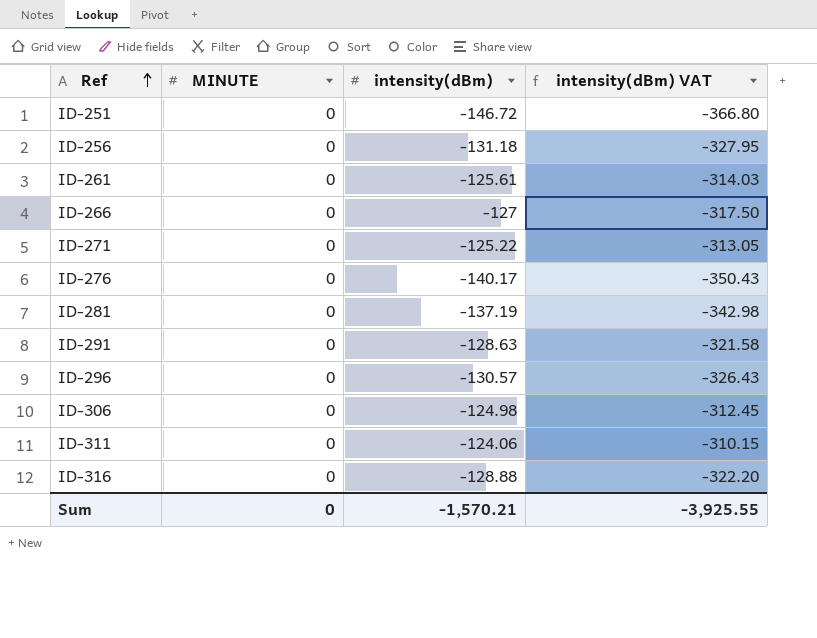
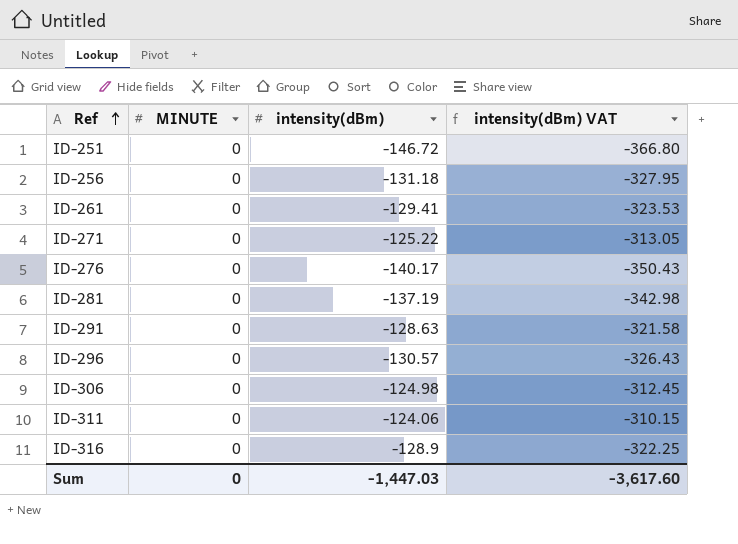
row ID-266: 0 | -127 | -317.50 -> none
ID-261 | intensity(dBm): -125.61 -> -129.41
ID-261 | intensity(dBm) VAT: -314.03 -> -323.53
ID-316 | intensity(dBm): -128.88 -> -128.9
ID-316 | intensity(dBm) VAT: -322.20 -> -322.25
Sum | intensity(dBm): -1,570.21 -> -1,447.03
Sum | intensity(dBm) VAT: -3,925.55 -> -3,617.60

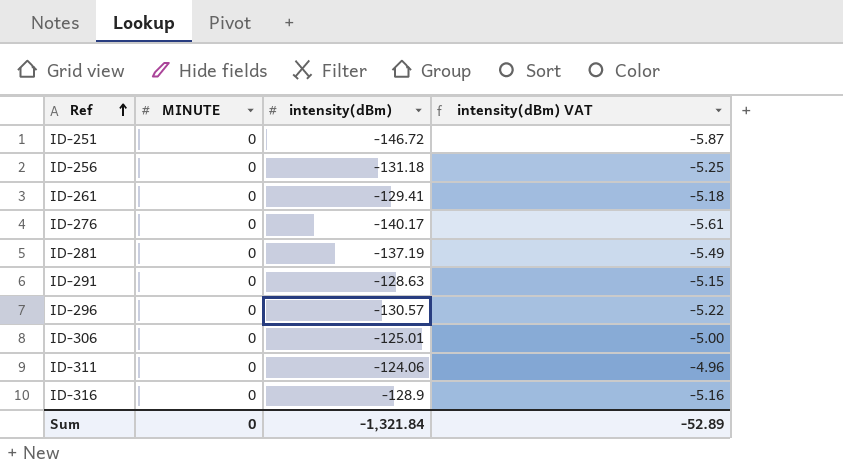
column intensity(dBm) VAT | formula: [intensity(dBm)] * 2.5 -> [intensity(dBm)] * 0.04
row ID-271: 0 | -125.22 | -313.05 -> none
ID-306 | intensity(dBm): -124.98 -> -125.01
Sum | intensity(dBm): -1,447.03 -> -1,321.84
Sum | intensity(dBm) VAT: -3,617.60 -> -52.89

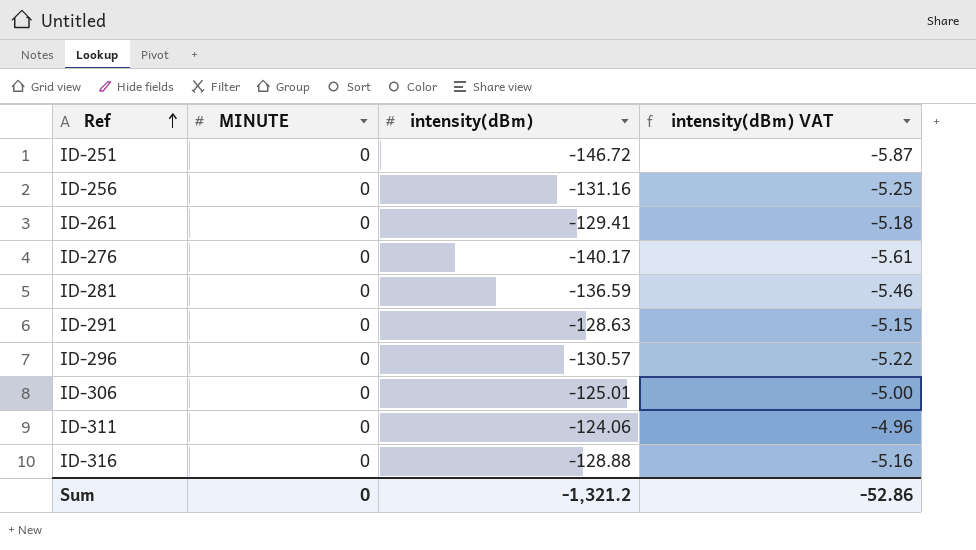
ID-256 | intensity(dBm): -131.18 -> -131.16
ID-281 | intensity(dBm): -137.19 -> -136.59
ID-281 | intensity(dBm) VAT: -5.49 -> -5.46
ID-316 | intensity(dBm): -128.9 -> -128.88
Sum | intensity(dBm): -1,321.84 -> -1,321.2
Sum | intensity(dBm) VAT: -52.89 -> -52.86

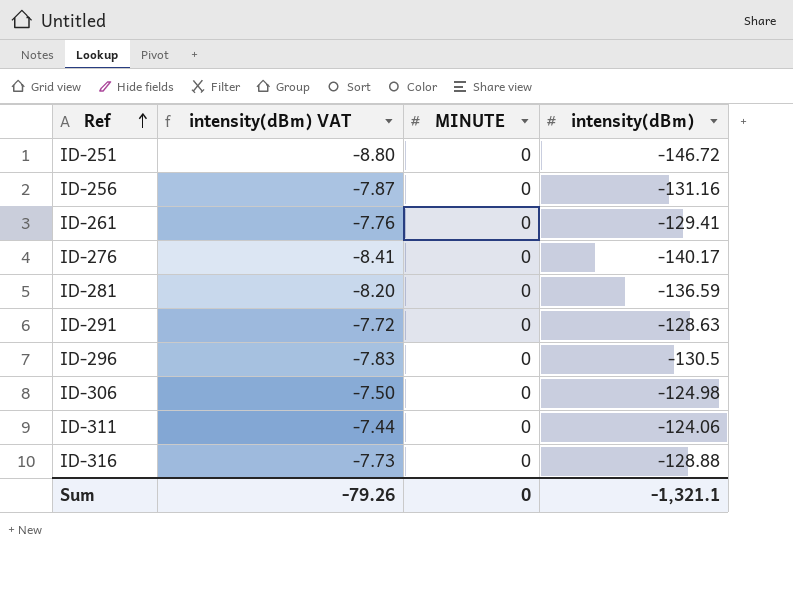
column intensity(dBm) VAT | formula: [intensity(dBm)] * 0.04 -> [intensity(dBm)] * 0.06
column intensity(dBm) VAT | position: 4 -> 2
ID-296 | intensity(dBm): -130.57 -> -130.5
ID-306 | intensity(dBm): -125.01 -> -124.98
Sum | intensity(dBm) VAT: -52.86 -> -79.26
Sum | intensity(dBm): -1,321.2 -> -1,321.1

